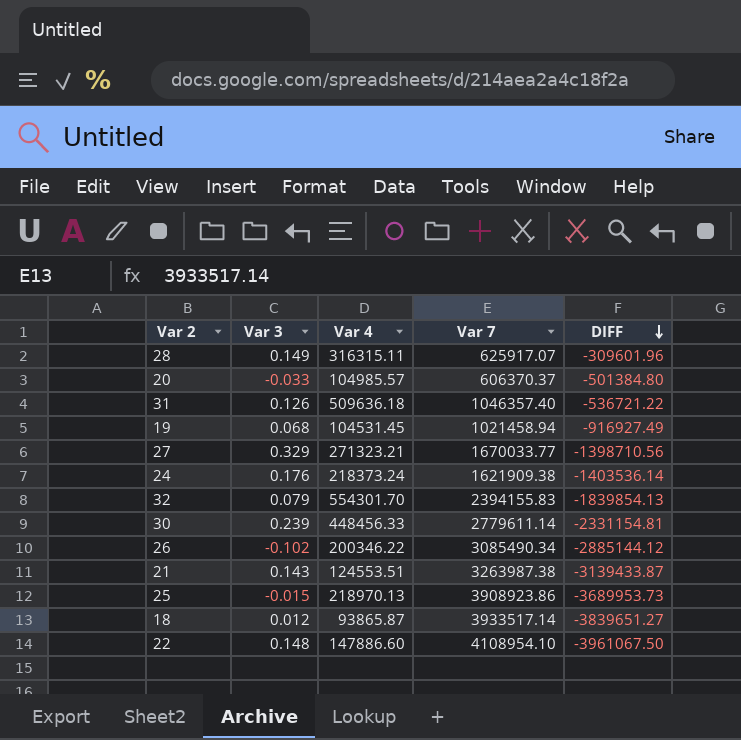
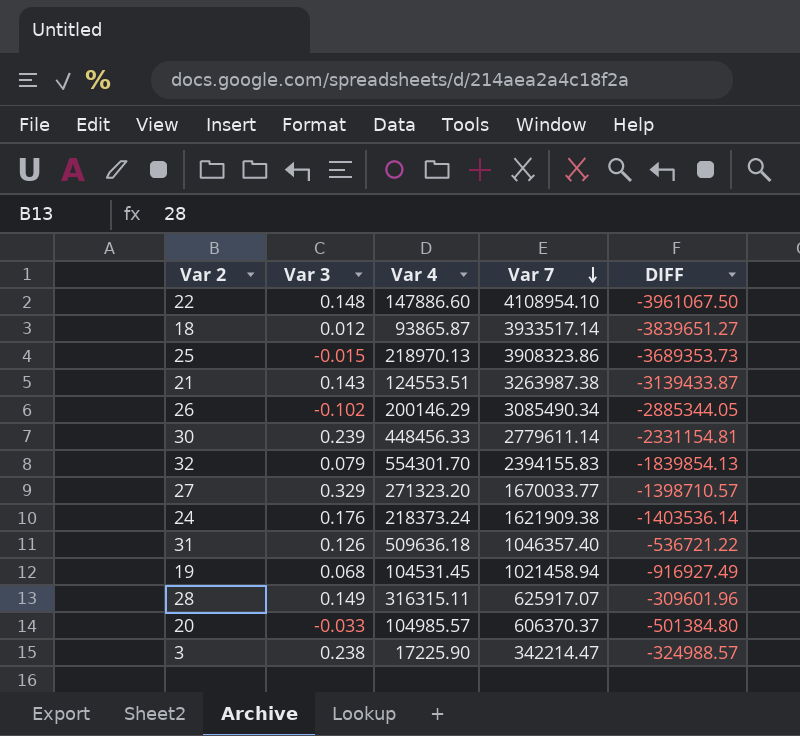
row order: DIFF descending -> Var 7 descending
25 | Var 7: 3908923.86 -> 3908323.86
25 | DIFF: -3689953.73 -> -3689353.73
26 | Var 4: 200346.22 -> 200146.29
26 | DIFF: -2885144.12 -> -2885344.05
27 | Var 4: 271323.21 -> 271323.20
27 | DIFF: -1398710.56 -> -1398710.57
row 3: none -> 0.238 | 17225.90 | 342214.47 | -324988.57

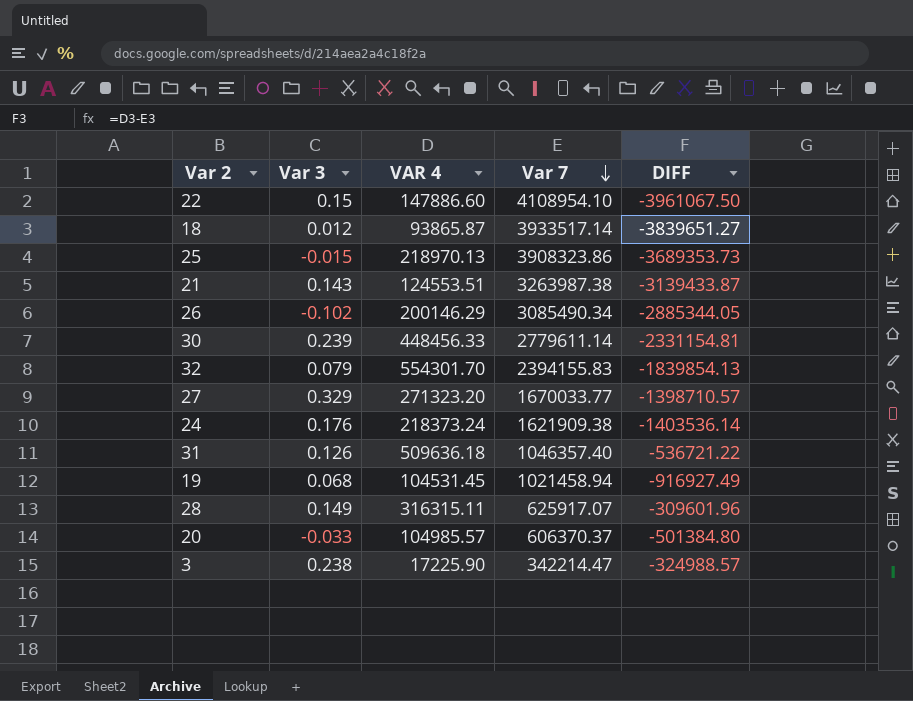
column name: Var 4 -> VAR 4
22 | Var 3: 0.148 -> 0.15

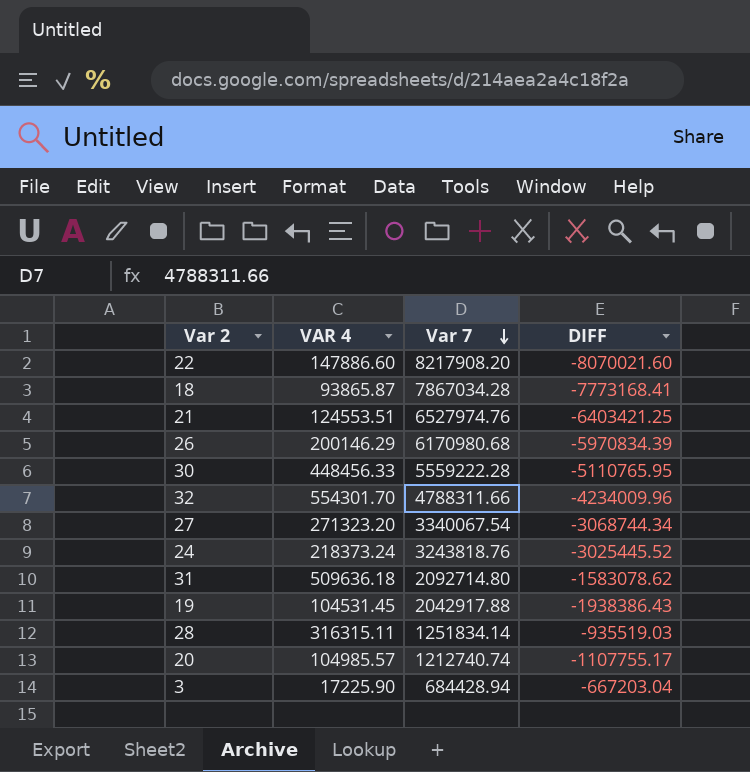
column Var 3 | position: 2 -> none
row 25: -0.015 | 218970.13 | 3908323.86 | -3689353.73 -> none
22 | Var 7: 4108954.10 -> 8217908.20
22 | DIFF: -3961067.50 -> -8070021.60
18 | Var 7: 3933517.14 -> 7867034.28
18 | DIFF: -3839651.27 -> -7773168.41
21 | Var 7: 3263987.38 -> 6527974.76
21 | DIFF: -3139433.87 -> -6403421.25
26 | Var 7: 3085490.34 -> 6170980.68
26 | DIFF: -2885344.05 -> -5970834.39
30 | Var 7: 2779611.14 -> 5559222.28
30 | DIFF: -2331154.81 -> -5110765.95
32 | Var 7: 2394155.83 -> 4788311.66
32 | DIFF: -1839854.13 -> -4234009.96
27 | Var 7: 1670033.77 -> 3340067.54
27 | DIFF: -1398710.57 -> -3068744.34
24 | Var 7: 1621909.38 -> 3243818.76
24 | DIFF: -1403536.14 -> -3025445.52
31 | Var 7: 1046357.40 -> 2092714.80
31 | DIFF: -536721.22 -> -1583078.62
19 | Var 7: 1021458.94 -> 2042917.88
19 | DIFF: -916927.49 -> -1938386.43
28 | Var 7: 625917.07 -> 1251834.14
28 | DIFF: -309601.96 -> -935519.03
20 | Var 7: 606370.37 -> 1212740.74
20 | DIFF: -501384.80 -> -1107755.17
3 | Var 7: 342214.47 -> 684428.94
3 | DIFF: -324988.57 -> -667203.04

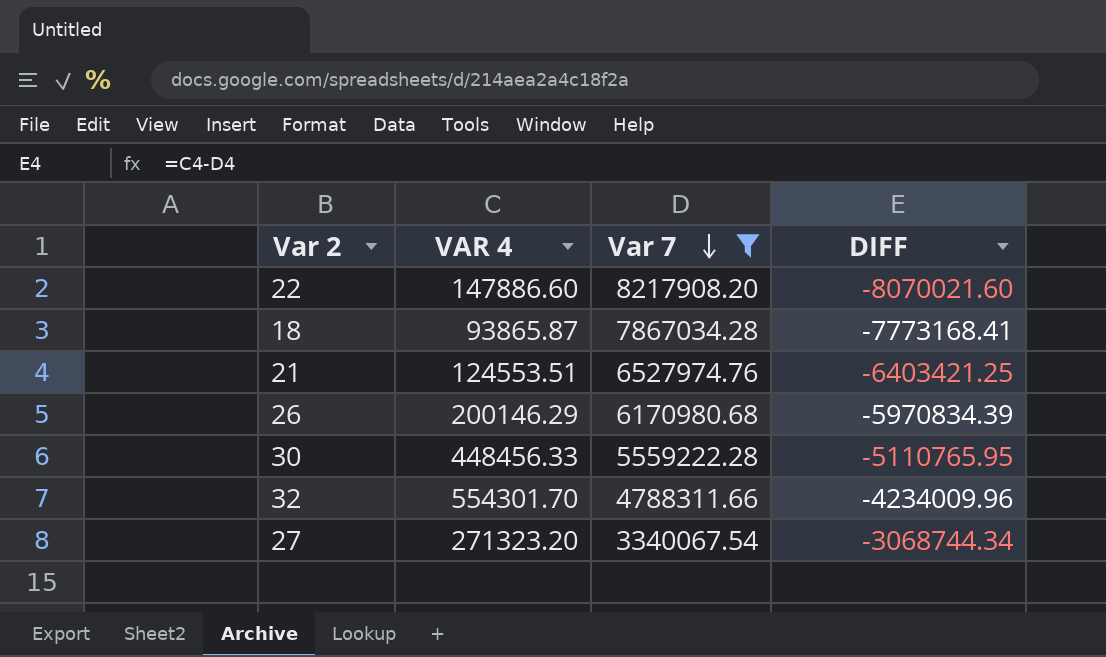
filter: none -> Var 7 >= 3340067.54

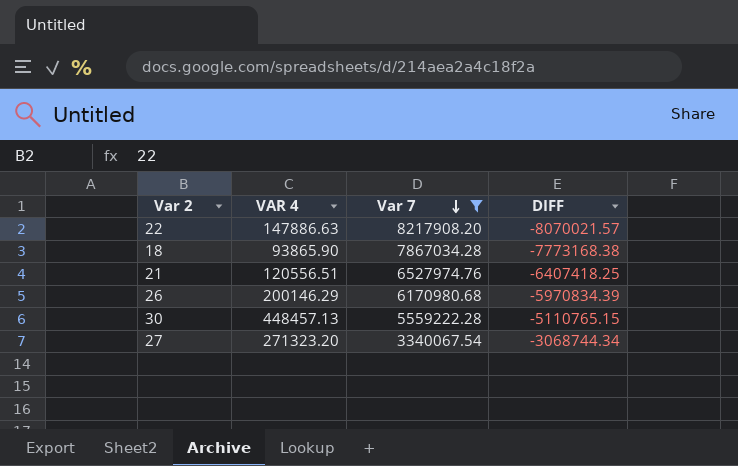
row 32: 554301.70 | 4788311.66 | -4234009.96 -> none
22 | VAR 4: 147886.60 -> 147886.63
22 | DIFF: -8070021.60 -> -8070021.57
18 | VAR 4: 93865.87 -> 93865.90
18 | DIFF: -7773168.41 -> -7773168.38
21 | VAR 4: 124553.51 -> 120556.51
21 | DIFF: -6403421.25 -> -6407418.25
30 | VAR 4: 448456.33 -> 448457.13
30 | DIFF: -5110765.95 -> -5110765.15

